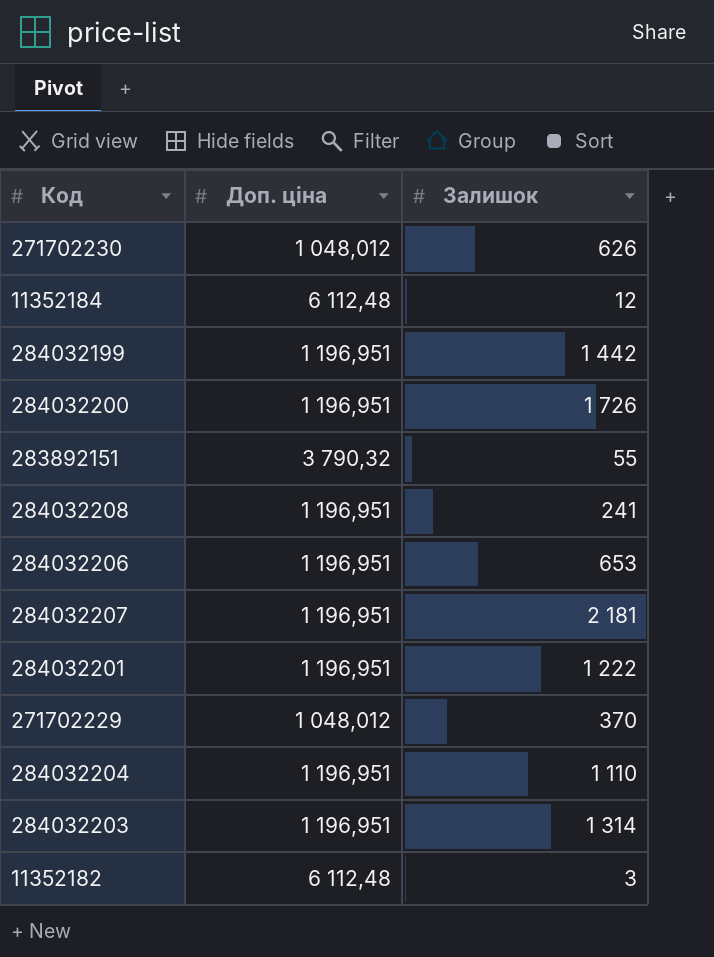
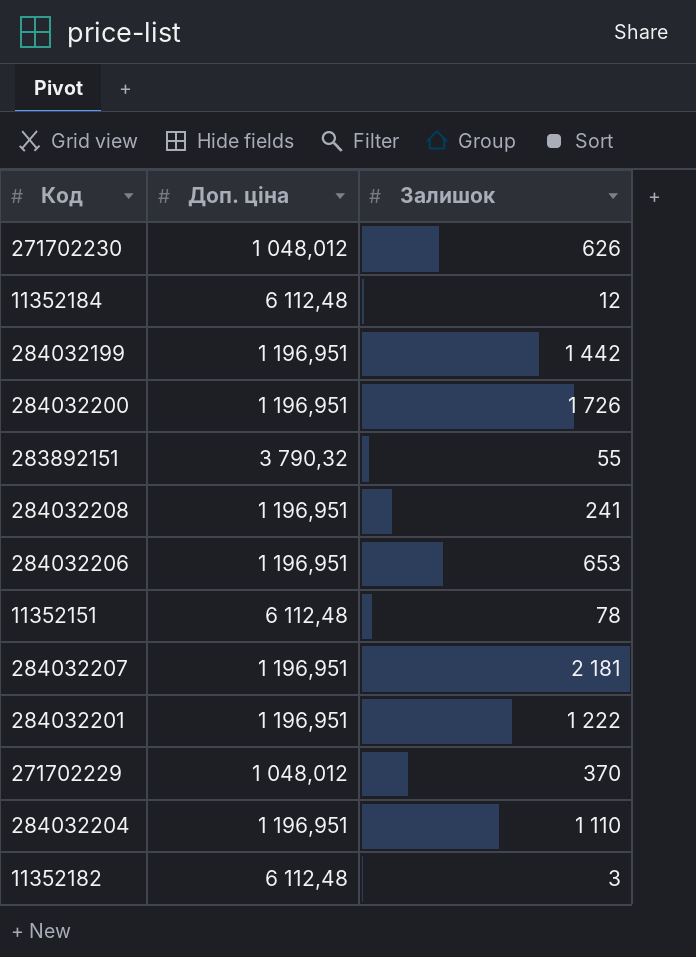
row 284032203: 1 196,951 | 1 314 -> none
row 11352151: none -> 6 112,48 | 78

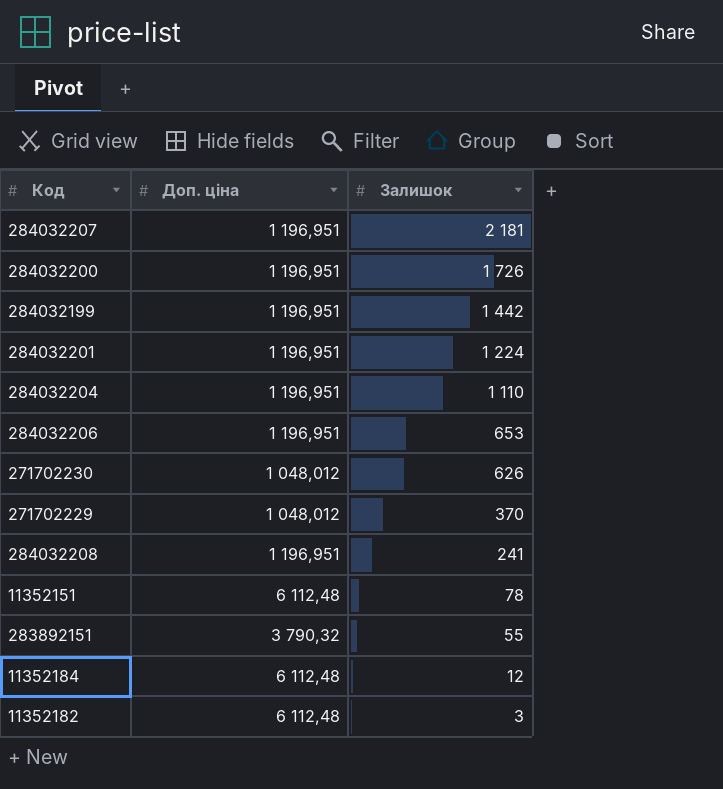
row order: none -> Залишок descending
284032201 | Залишок: 1 222 -> 1 224

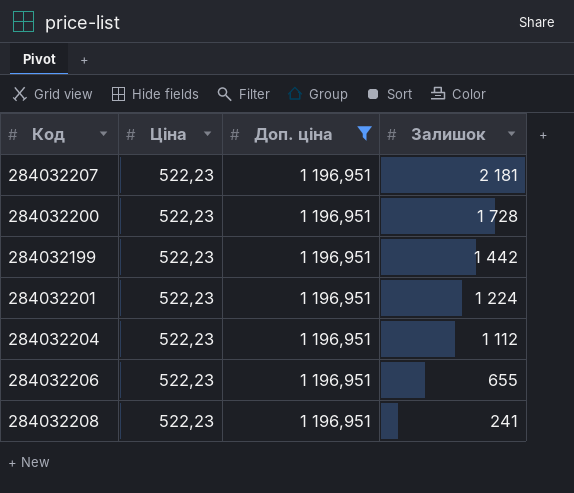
filter: none -> Доп. ціна = 1 196,951
column Ціна | position: none -> 2
284032200 | Залишок: 1 726 -> 1 728
284032204 | Залишок: 1 110 -> 1 112
284032206 | Залишок: 653 -> 655

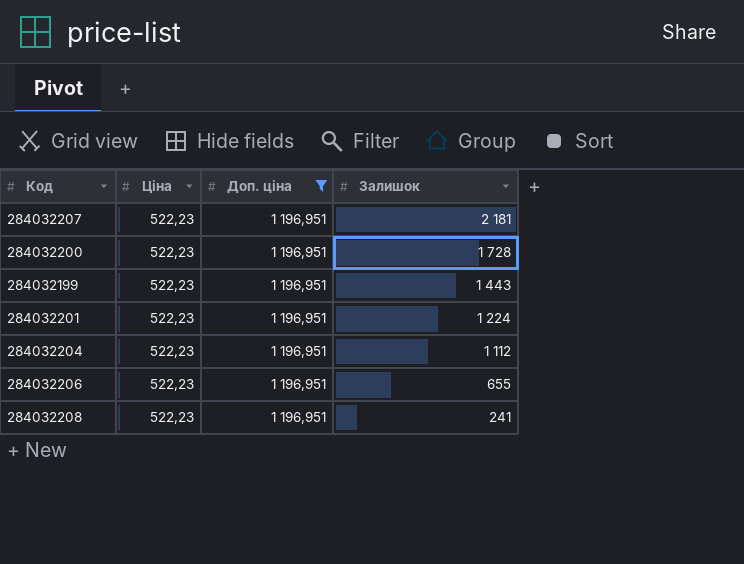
284032199 | Залишок: 1 442 -> 1 443

